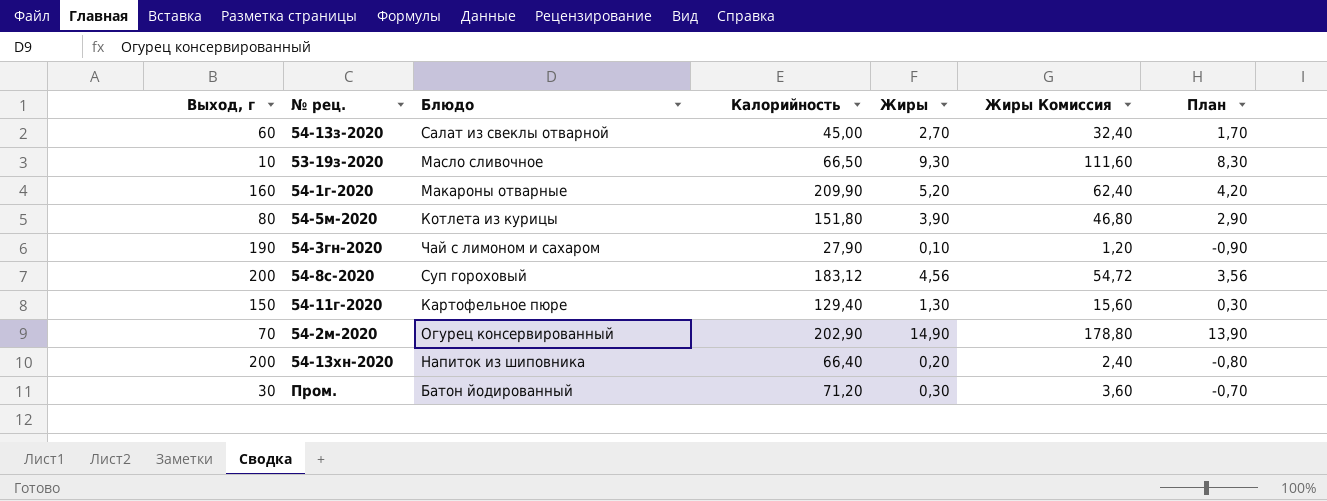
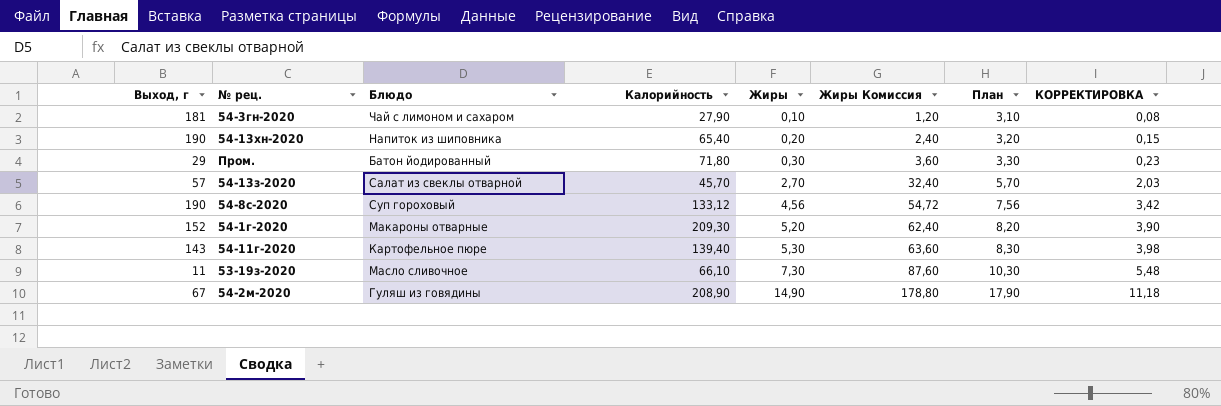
row order: none -> Жиры ascending
column План | formula: [Жиры] - 1 -> [Жиры] + 3
column КОРРЕКТИРОВКА | formula: none -> [Жиры] * 0,75
row 54-5м-2020: 80 | Котлета из курицы | 151,80 | 3,90 | 46,80 | 2,90 -> none
54-3гн-2020 | Выход, г: 190 -> 181
54-13хн-2020 | Выход, г: 200 -> 190
54-13хн-2020 | Калорийность: 66,40 -> 65,40
Пром. | Выход, г: 30 -> 29
Пром. | Калорийность: 71,20 -> 71,80
54-13з-2020 | Выход, г: 60 -> 57
54-13з-2020 | Калорийность: 45,00 -> 45,70
54-8с-2020 | Выход, г: 200 -> 190
54-8с-2020 | Калорийность: 183,12 -> 133,12
54-1г-2020 | Выход, г: 160 -> 152
54-1г-2020 | Калорийность: 209,90 -> 209,30
54-11г-2020 | Выход, г: 150 -> 143
54-11г-2020 | Калорийность: 129,40 -> 139,40
54-11г-2020 | Жиры: 1,30 -> 5,30
54-11г-2020 | Жиры Комиссия: 15,60 -> 63,60
53-19з-2020 | Выход, г: 10 -> 11
53-19з-2020 | Калорийность: 66,50 -> 66,10
53-19з-2020 | Жиры: 9,30 -> 7,30
53-19з-2020 | Жиры Комиссия: 111,60 -> 87,60
54-2м-2020 | Выход, г: 70 -> 67
54-2м-2020 | Блюдо: Огурец консервированный -> Гуляш из говядины
54-2м-2020 | Калорийность: 202,90 -> 208,90

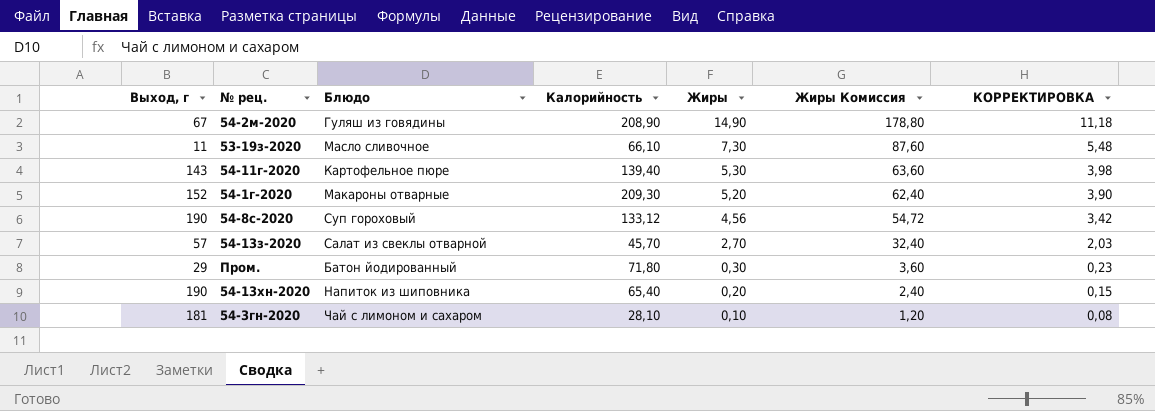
row order: Жиры ascending -> Жиры descending
column План | formula: [Жиры] + 3 -> none
54-3гн-2020 | Калорийность: 27,90 -> 28,10

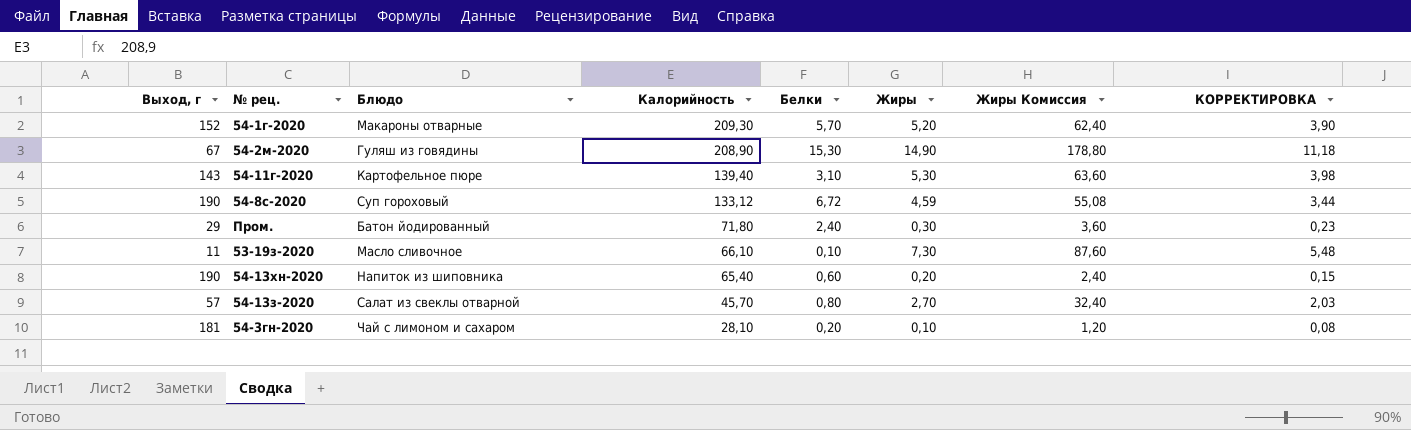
row order: Жиры descending -> Калорийность descending
column Белки | position: none -> 5
54-8с-2020 | Жиры: 4,56 -> 4,59
54-8с-2020 | Жиры Комиссия: 54,72 -> 55,08
54-8с-2020 | КОРРЕКТИРОВКА: 3,42 -> 3,44

